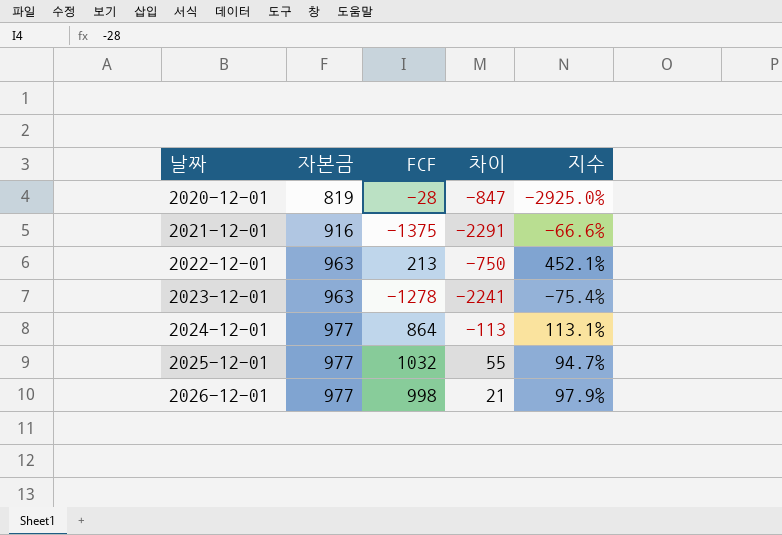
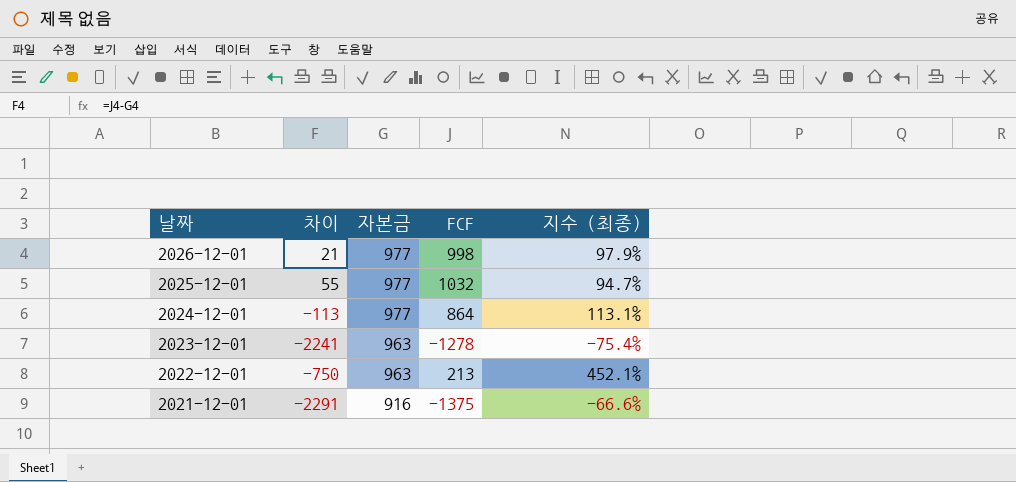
row order: 날짜 ascending -> 날짜 descending
column 차이 | position: 4 -> 2
column name: 지수 -> 지수 (최종)
row 2020-12-01: 819 | -28 | -847 | -2925.0% -> none

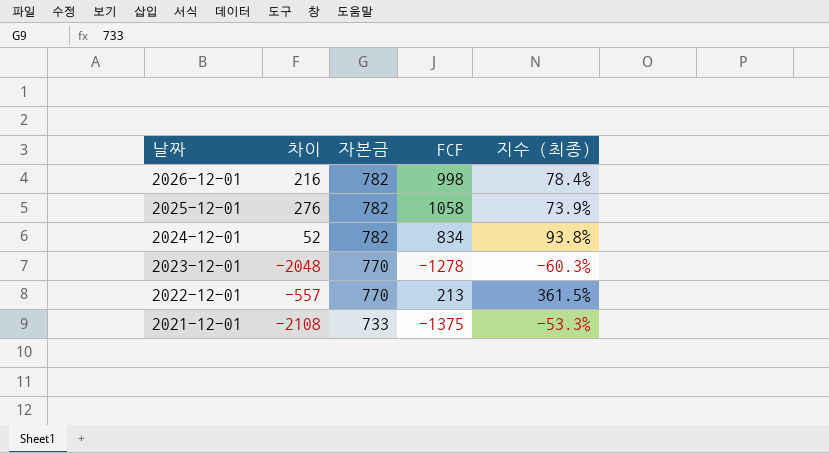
2026-12-01 | 차이: 21 -> 216
2026-12-01 | 자본금: 977 -> 782
2026-12-01 | 지수 (최종): 97.9% -> 78.4%
2025-12-01 | 차이: 55 -> 276
2025-12-01 | 자본금: 977 -> 782
2025-12-01 | FCF: 1032 -> 1058
2025-12-01 | 지수 (최종): 94.7% -> 73.9%
2024-12-01 | 차이: -113 -> 52
2024-12-01 | 자본금: 977 -> 782
2024-12-01 | FCF: 864 -> 834
2024-12-01 | 지수 (최종): 113.1% -> 93.8%
2023-12-01 | 차이: -2241 -> -2048
2023-12-01 | 자본금: 963 -> 770
2023-12-01 | 지수 (최종): -75.4% -> -60.3%
2022-12-01 | 차이: -750 -> -557
2022-12-01 | 자본금: 963 -> 770
2022-12-01 | 지수 (최종): 452.1% -> 361.5%
2021-12-01 | 차이: -2291 -> -2108
2021-12-01 | 자본금: 916 -> 733
2021-12-01 | 지수 (최종): -66.6% -> -53.3%

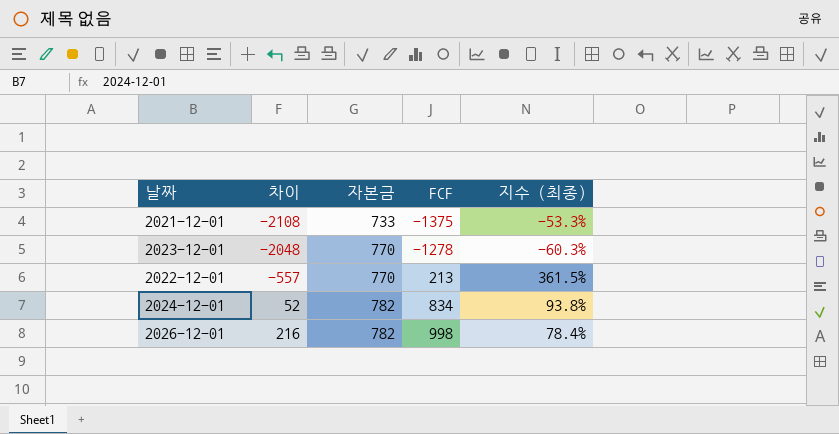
row order: 날짜 descending -> 차이 ascending
row 2025-12-01: 276 | 782 | 1058 | 73.9% -> none

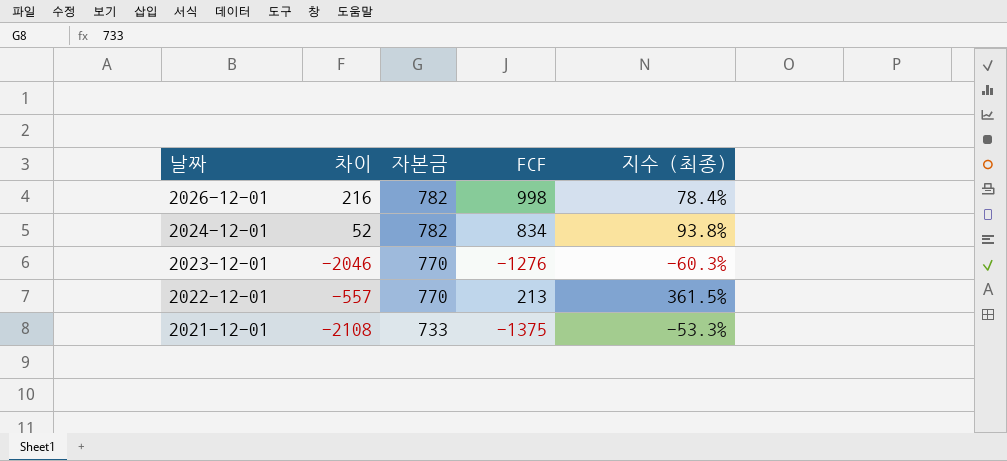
row order: 차이 ascending -> 날짜 descending
2023-12-01 | 차이: -2048 -> -2046
2023-12-01 | FCF: -1278 -> -1276

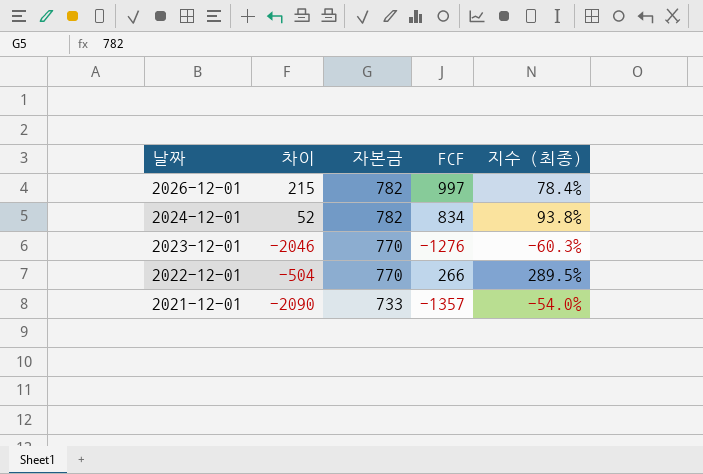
2026-12-01 | 차이: 216 -> 215
2026-12-01 | FCF: 998 -> 997
2022-12-01 | 차이: -557 -> -504
2022-12-01 | FCF: 213 -> 266
2022-12-01 | 지수 (최종): 361.5% -> 289.5%
2021-12-01 | 차이: -2108 -> -2090
2021-12-01 | FCF: -1375 -> -1357
2021-12-01 | 지수 (최종): -53.3% -> -54.0%

